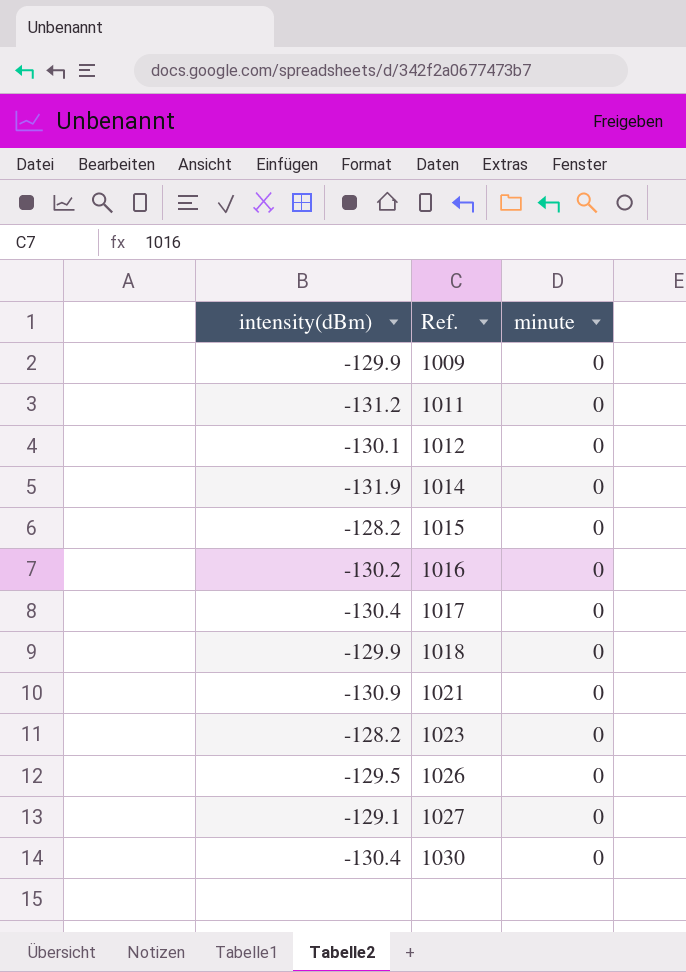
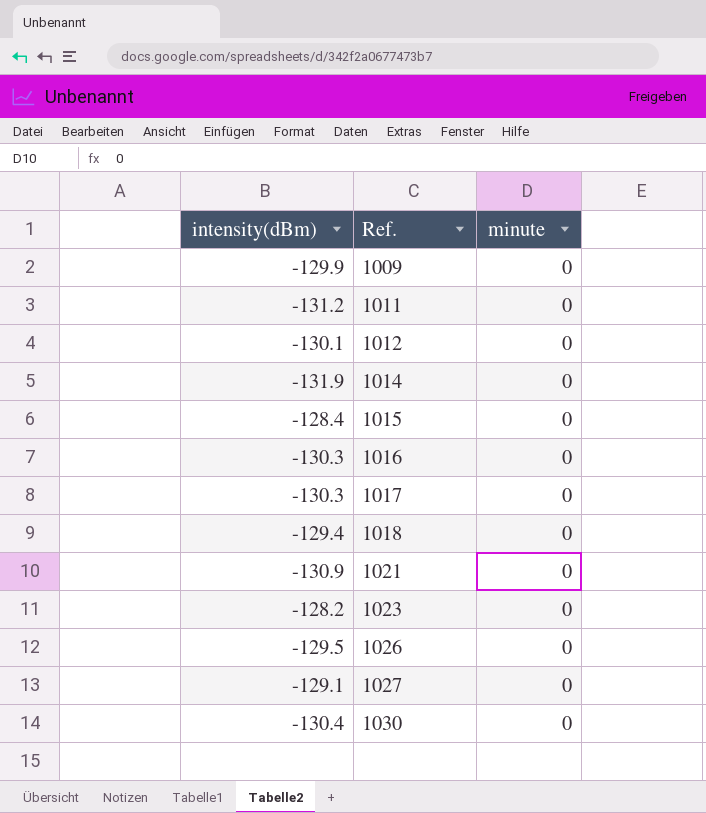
1015 | intensity(dBm): -128.2 -> -128.4
1016 | intensity(dBm): -130.2 -> -130.3
1017 | intensity(dBm): -130.4 -> -130.3
1018 | intensity(dBm): -129.9 -> -129.4

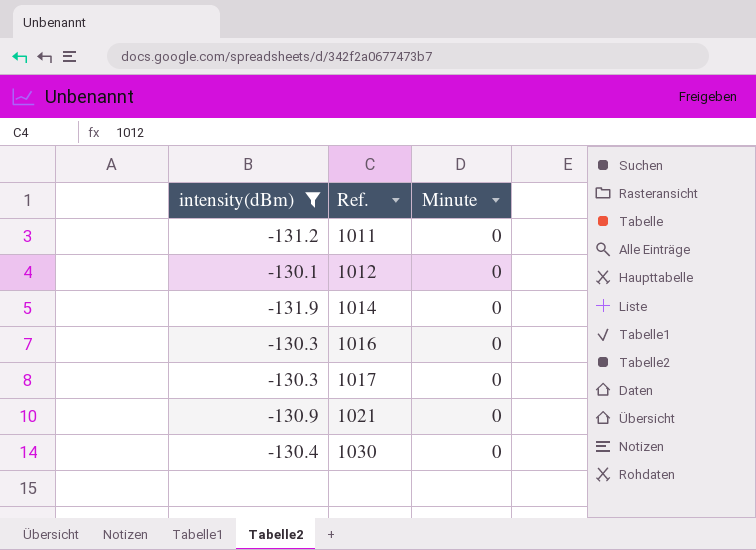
filter: none -> intensity(dBm) <= -130.1
column name: minute -> Minute

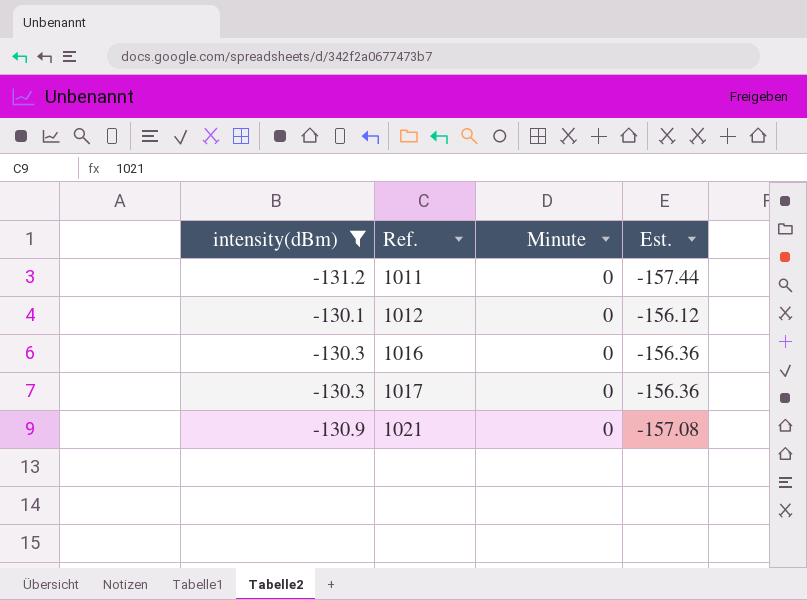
column Est. | formula: none -> [intensity(dBm)] * 1.2
row 1014: -131.9 | 0 -> none
row 1030: -130.4 | 0 -> none

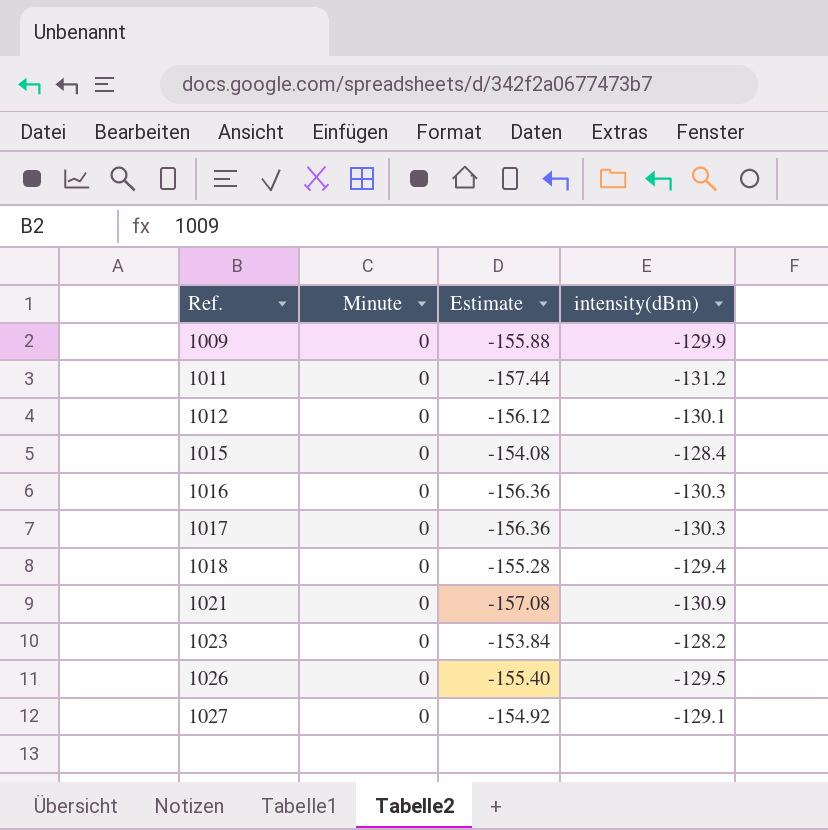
filter: intensity(dBm) <= -130.1 -> none
column name: Est. -> Estimate
column intensity(dBm) | position: 1 -> 4

